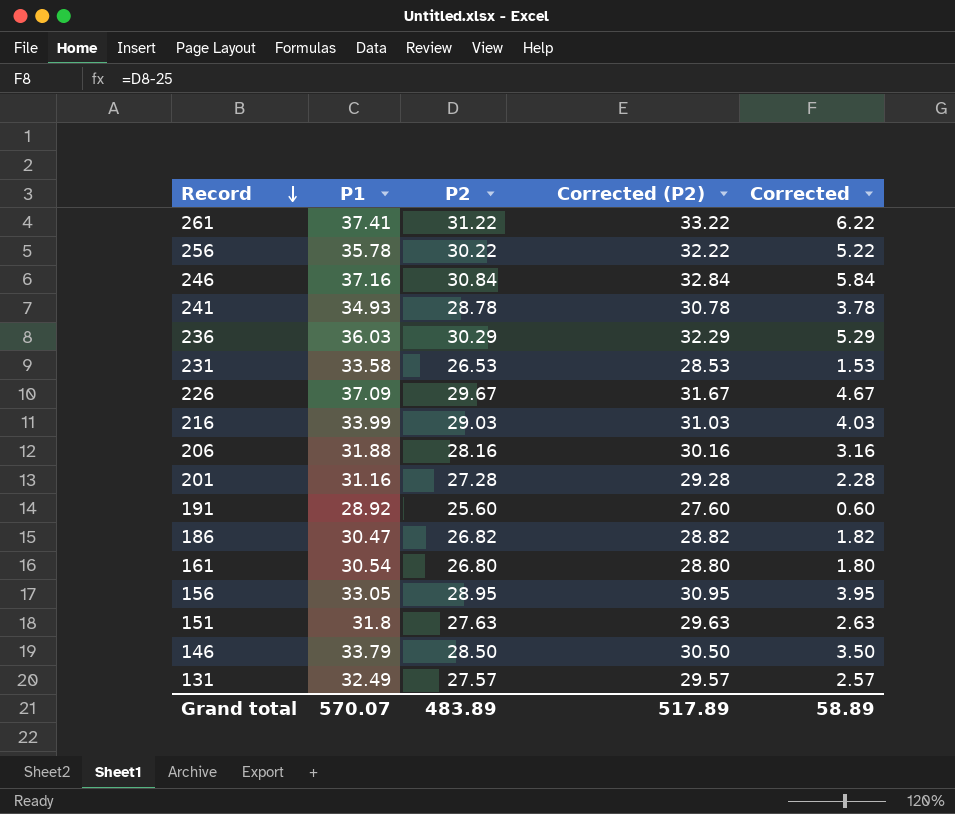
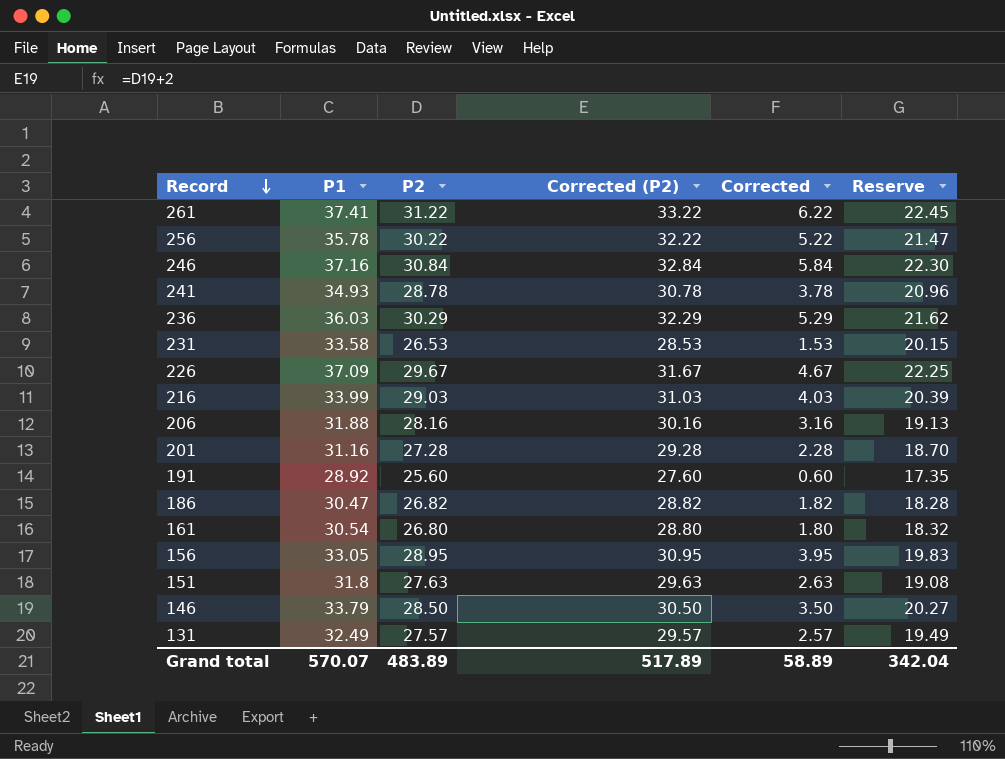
column Reserve | formula: none -> [P1] * 0.6

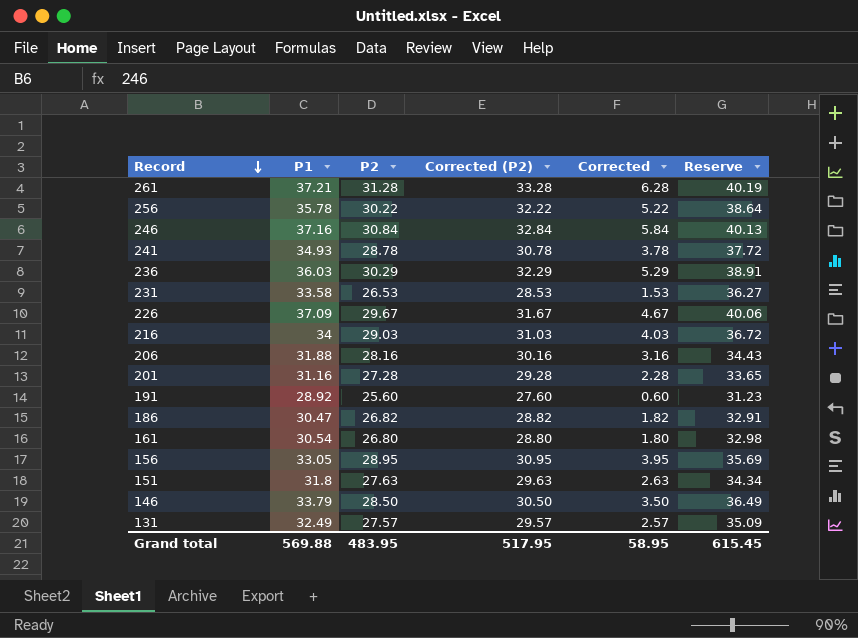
column Reserve | formula: [P1] * 0.6 -> [P1] * 1.08
261 | P1: 37.41 -> 37.21
261 | P2: 31.22 -> 31.28
261 | Corrected (P2): 33.22 -> 33.28
261 | Corrected: 6.22 -> 6.28
216 | P1: 33.99 -> 34
Grand total | P1: 570.07 -> 569.88
Grand total | P2: 483.89 -> 483.95
Grand total | Corrected (P2): 517.89 -> 517.95
Grand total | Corrected: 58.89 -> 58.95
Grand total | Reserve: 342.04 -> 615.45

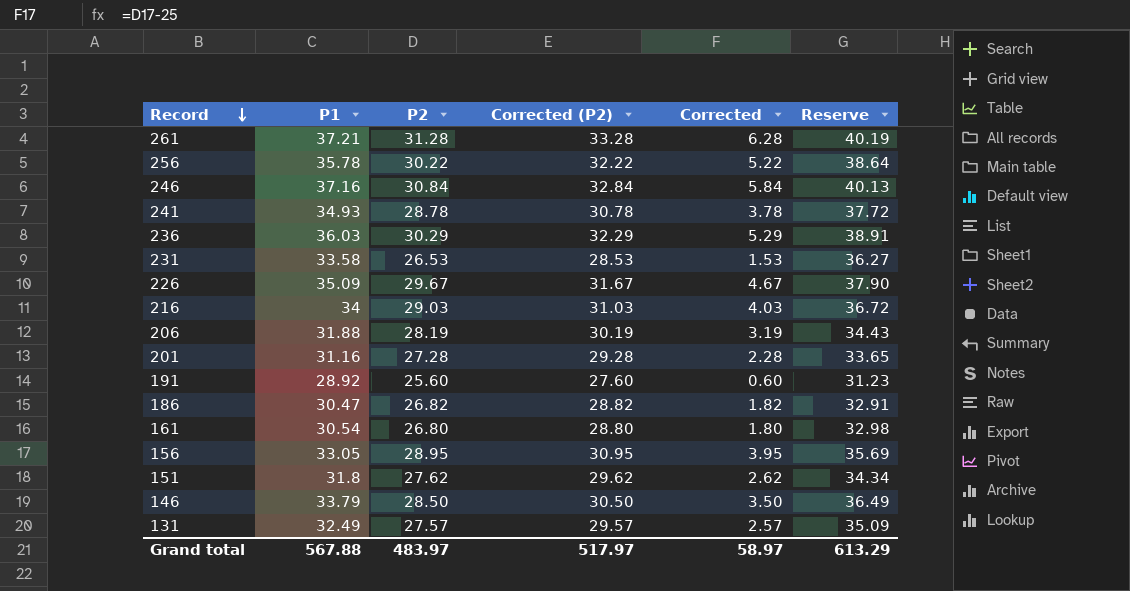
226 | P1: 37.09 -> 35.09
226 | Reserve: 40.06 -> 37.90
206 | P2: 28.16 -> 28.19
206 | Corrected (P2): 30.16 -> 30.19
206 | Corrected: 3.16 -> 3.19
151 | P2: 27.63 -> 27.62
151 | Corrected (P2): 29.63 -> 29.62
151 | Corrected: 2.63 -> 2.62
Grand total | P1: 569.88 -> 567.88
Grand total | P2: 483.95 -> 483.97
Grand total | Corrected (P2): 517.95 -> 517.97
Grand total | Corrected: 58.95 -> 58.97
Grand total | Reserve: 615.45 -> 613.29

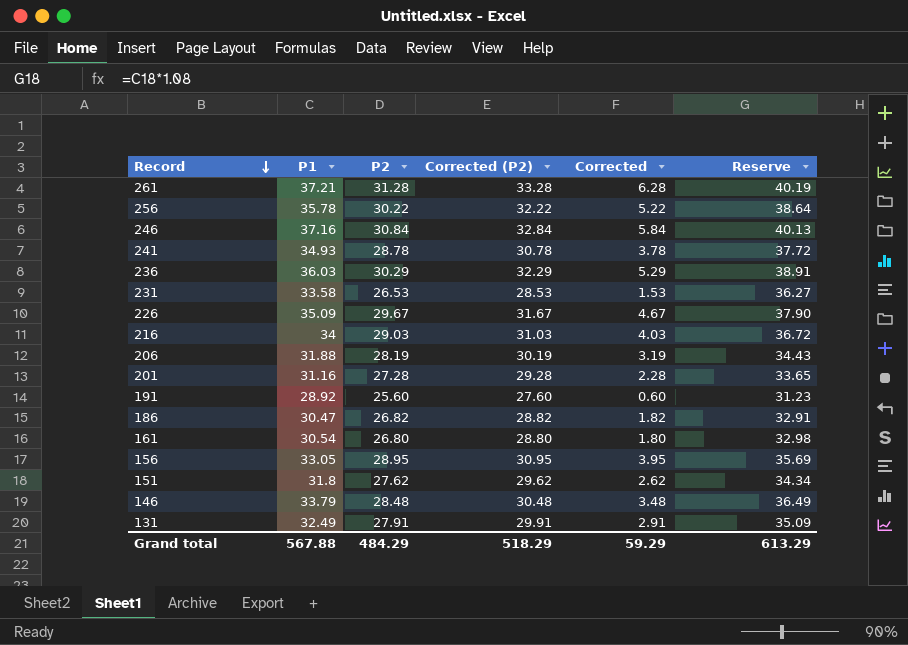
146 | P2: 28.50 -> 28.48
146 | Corrected (P2): 30.50 -> 30.48
146 | Corrected: 3.50 -> 3.48
131 | P2: 27.57 -> 27.91
131 | Corrected (P2): 29.57 -> 29.91
131 | Corrected: 2.57 -> 2.91
Grand total | P2: 483.97 -> 484.29
Grand total | Corrected (P2): 517.97 -> 518.29
Grand total | Corrected: 58.97 -> 59.29

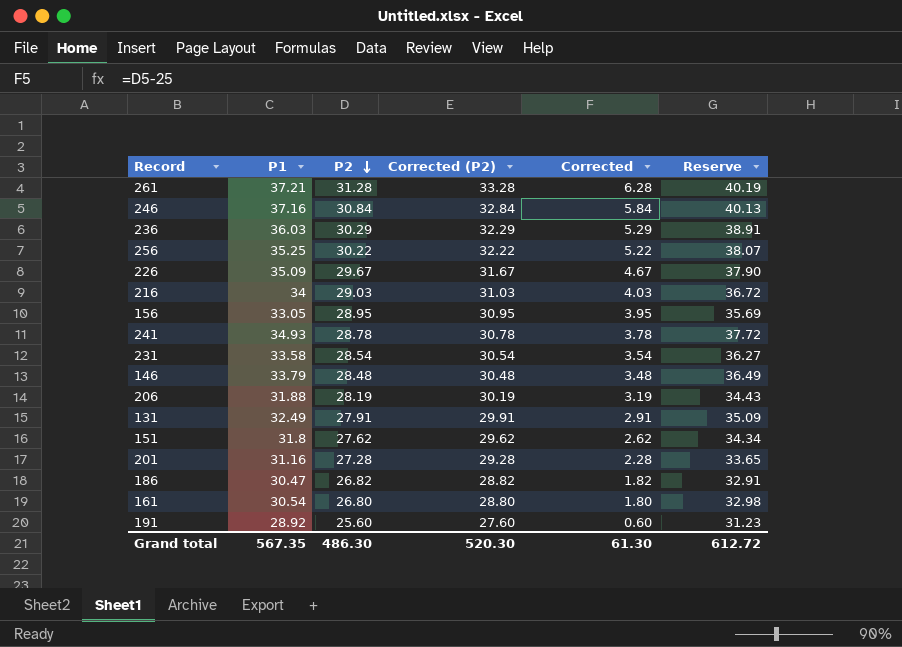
row order: Record descending -> P2 descending
256 | P1: 35.78 -> 35.25
256 | Reserve: 38.64 -> 38.07
231 | P2: 26.53 -> 28.54
231 | Corrected (P2): 28.53 -> 30.54
231 | Corrected: 1.53 -> 3.54
Grand total | P1: 567.88 -> 567.35
Grand total | P2: 484.29 -> 486.30
Grand total | Corrected (P2): 518.29 -> 520.30
Grand total | Corrected: 59.29 -> 61.30
Grand total | Reserve: 613.29 -> 612.72

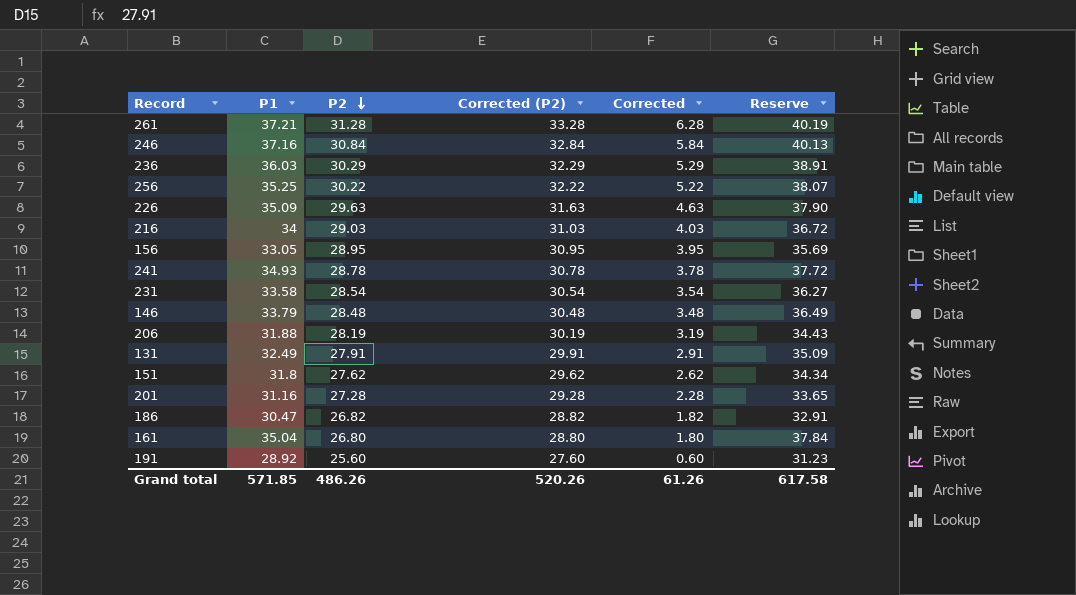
226 | P2: 29.67 -> 29.63
226 | Corrected (P2): 31.67 -> 31.63
226 | Corrected: 4.67 -> 4.63
161 | P1: 30.54 -> 35.04
161 | Reserve: 32.98 -> 37.84
Grand total | P1: 567.35 -> 571.85
Grand total | P2: 486.30 -> 486.26
Grand total | Corrected (P2): 520.30 -> 520.26
Grand total | Corrected: 61.30 -> 61.26
Grand total | Reserve: 612.72 -> 617.58

